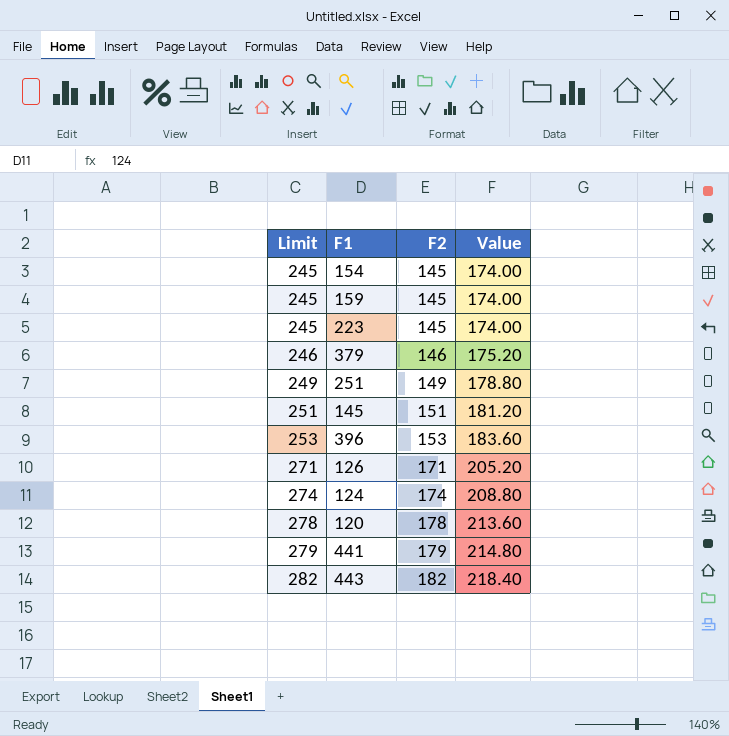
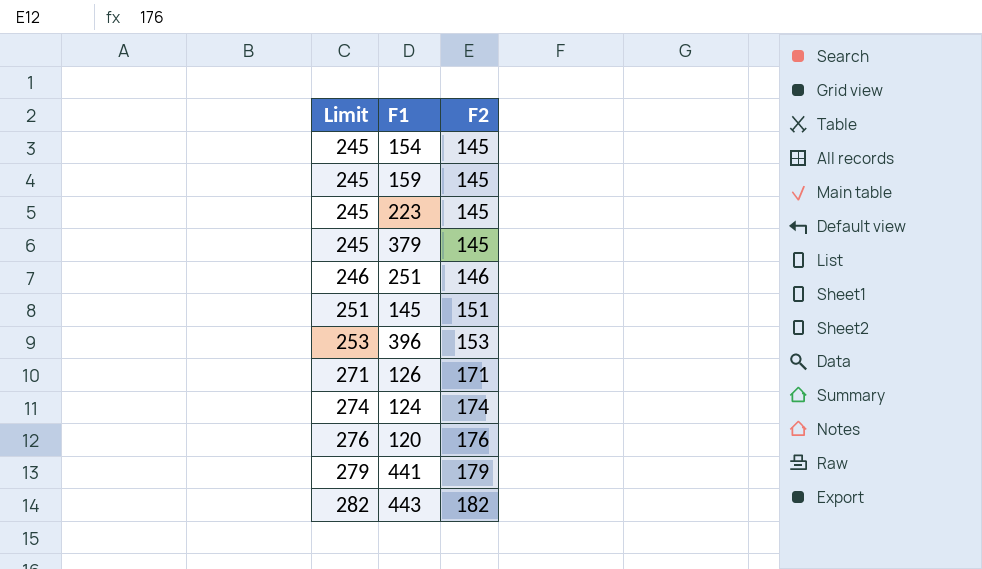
column Value | formula: [F2] * 1.2 -> none
379 | Limit: 246 -> 245
379 | F2: 146 -> 145
251 | Limit: 249 -> 246
251 | F2: 149 -> 146
120 | Limit: 278 -> 276
120 | F2: 178 -> 176

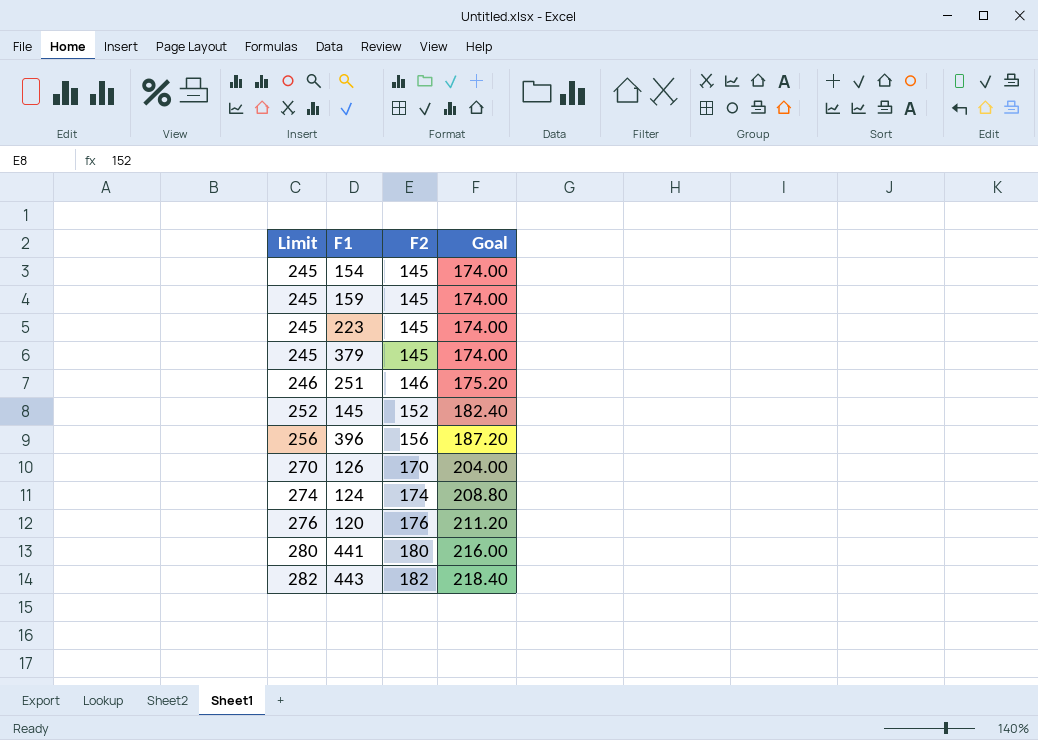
column Goal | formula: none -> [F2] * 1.2
145 | Limit: 251 -> 252
145 | F2: 151 -> 152
396 | Limit: 253 -> 256
396 | F2: 153 -> 156
126 | Limit: 271 -> 270
126 | F2: 171 -> 170
441 | Limit: 279 -> 280
441 | F2: 179 -> 180

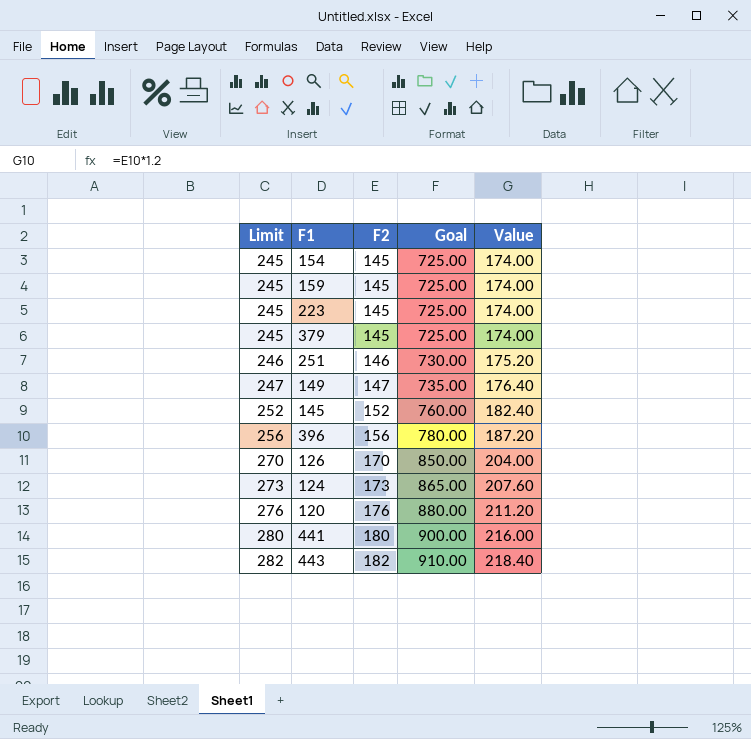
column Goal | formula: [F2] * 1.2 -> [F2] * 5
column Value | formula: none -> [F2] * 1.2
row 149: none -> 247 | 147 | 735.00 | 176.40
124 | Limit: 274 -> 273
124 | F2: 174 -> 173

